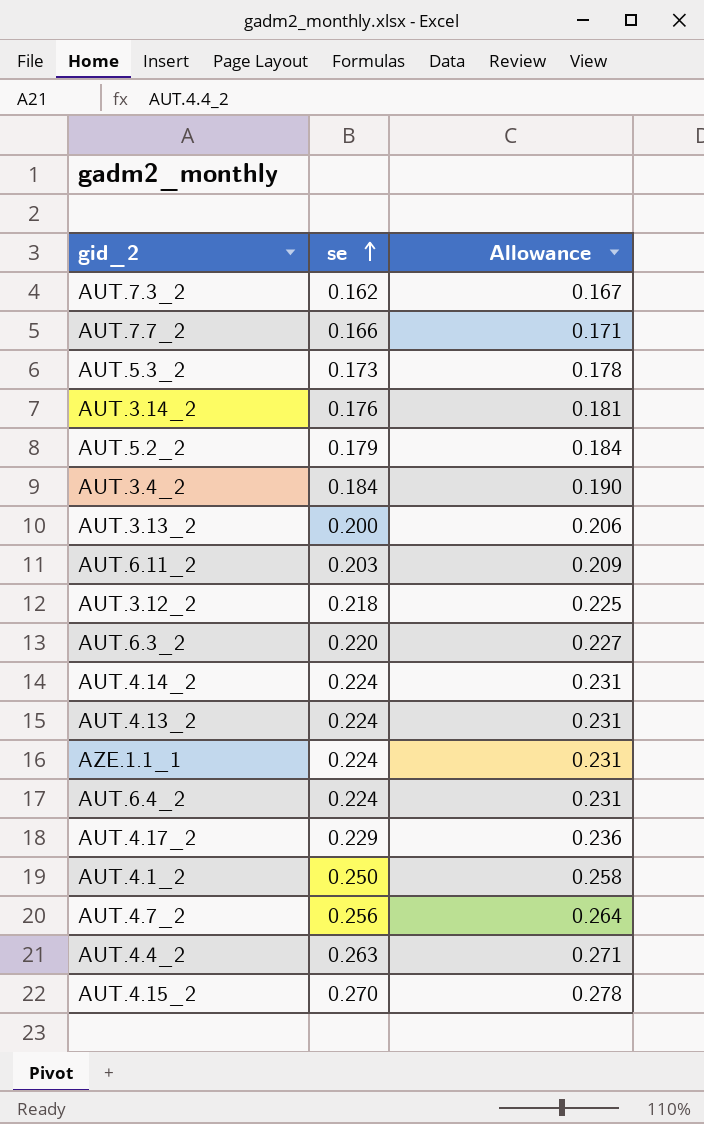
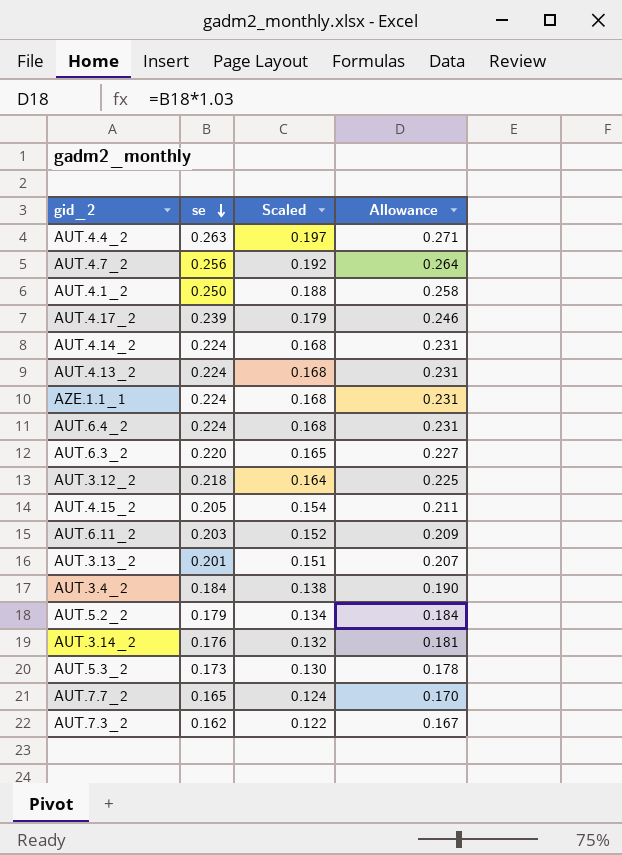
row order: se ascending -> se descending
column Scaled | formula: none -> [se] * 0.75
AUT.4.17_2 | se: 0.229 -> 0.239
AUT.4.17_2 | Allowance: 0.236 -> 0.246
AUT.4.15_2 | se: 0.270 -> 0.205
AUT.4.15_2 | Allowance: 0.278 -> 0.211
AUT.3.13_2 | se: 0.200 -> 0.201
AUT.3.13_2 | Allowance: 0.206 -> 0.207
AUT.7.7_2 | se: 0.166 -> 0.165
AUT.7.7_2 | Allowance: 0.171 -> 0.170

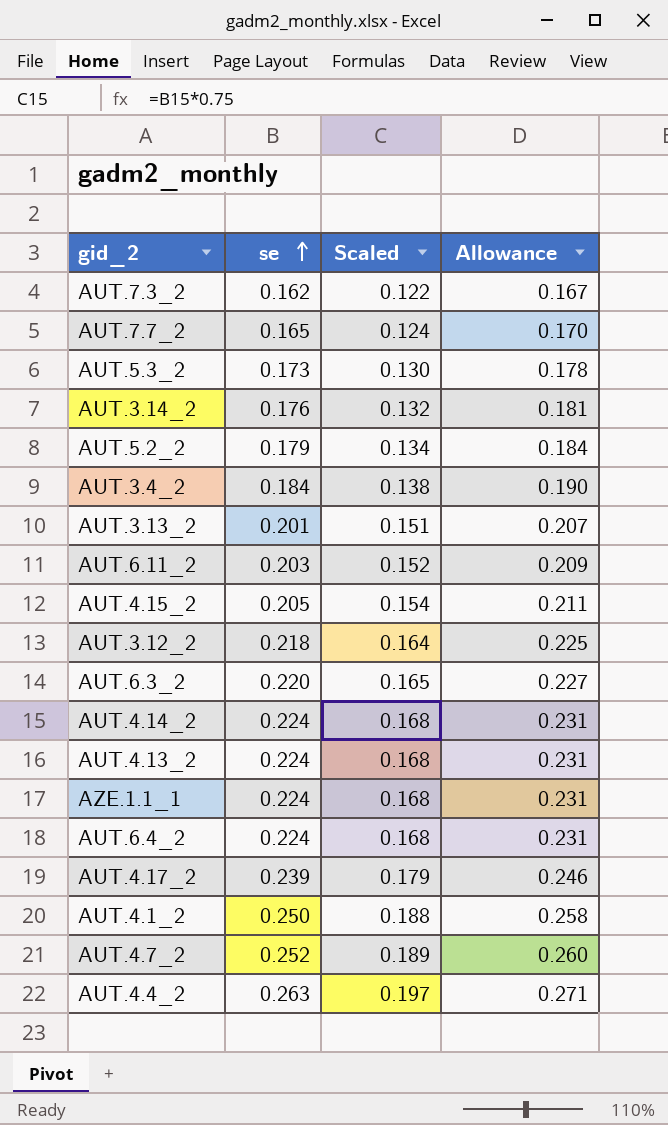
row order: se descending -> se ascending
AUT.4.7_2 | se: 0.256 -> 0.252
AUT.4.7_2 | Scaled: 0.192 -> 0.189
AUT.4.7_2 | Allowance: 0.264 -> 0.260

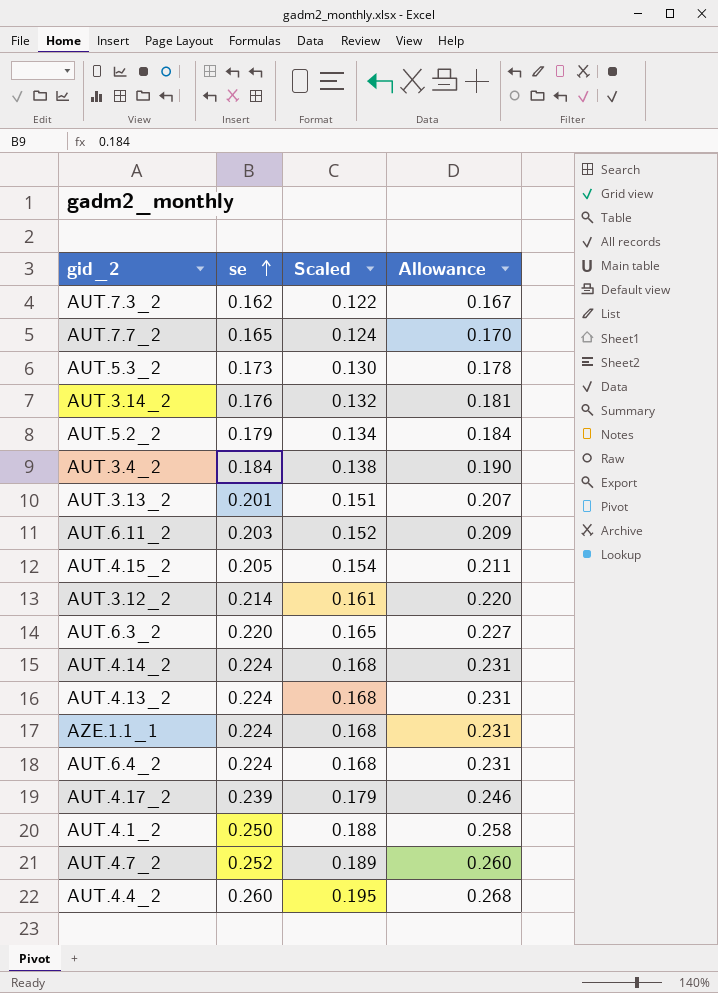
AUT.3.12_2 | se: 0.218 -> 0.214
AUT.3.12_2 | Scaled: 0.164 -> 0.161
AUT.3.12_2 | Allowance: 0.225 -> 0.220
AUT.4.4_2 | se: 0.263 -> 0.260
AUT.4.4_2 | Scaled: 0.197 -> 0.195
AUT.4.4_2 | Allowance: 0.271 -> 0.268

